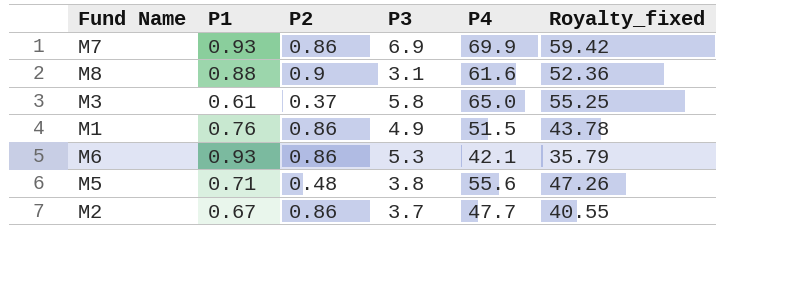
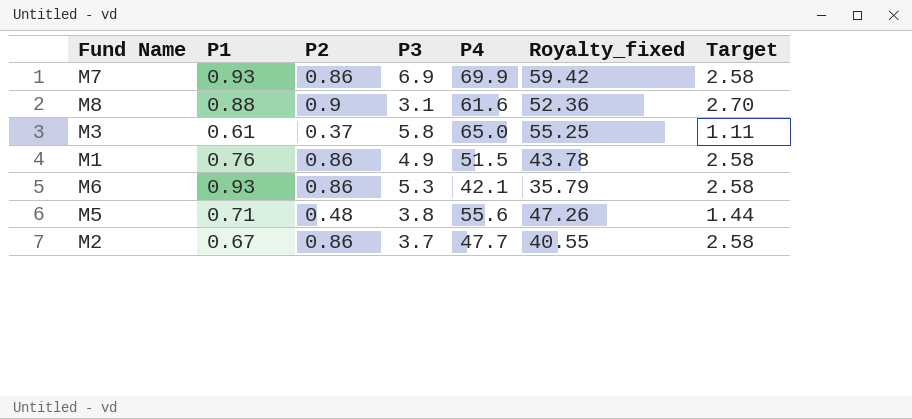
column Target | formula: none -> [P2] * 3

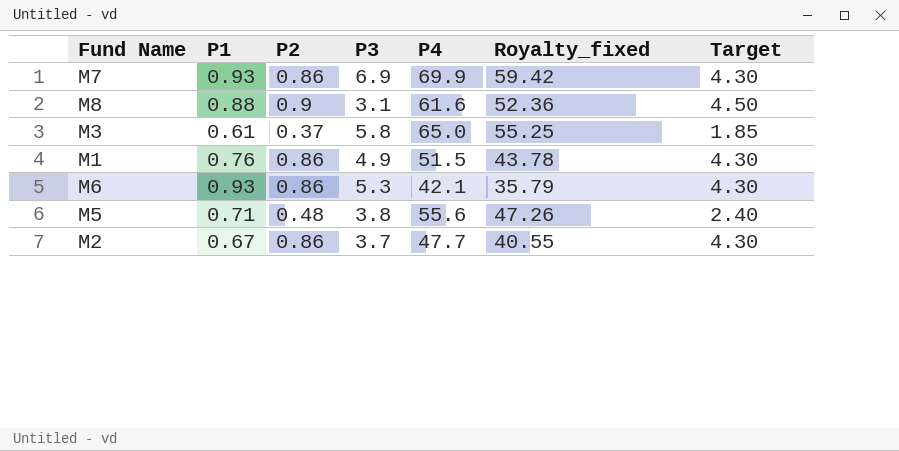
column Target | formula: [P2] * 3 -> [P2] * 5

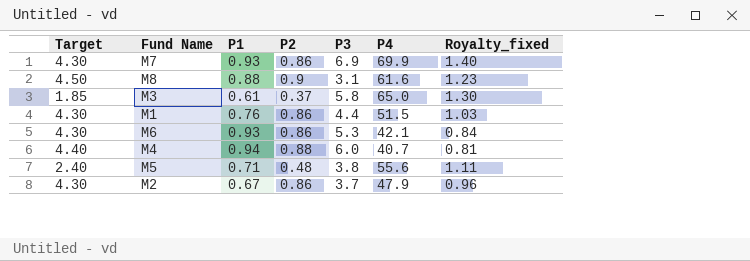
column Target | position: 7 -> 1
column Royalty_fixed | formula: [P4] * 0.85 -> [P4] * 0.02
M1 | P3: 4.9 -> 4.4
row M4: none -> 4.40 | 0.94 | 0.88 | 6.0 | 40.7 | 0.81
M2 | P4: 47.7 -> 47.9

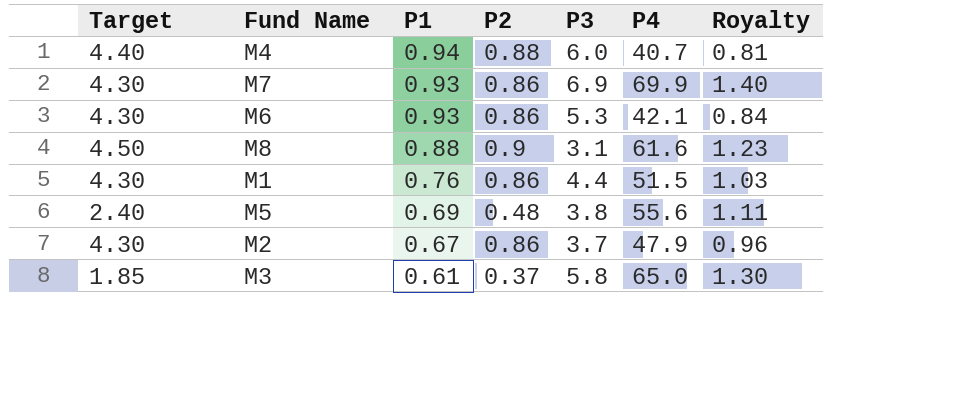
row order: none -> P1 descending
column name: Royalty_fixed -> Royalty
M5 | P1: 0.71 -> 0.69

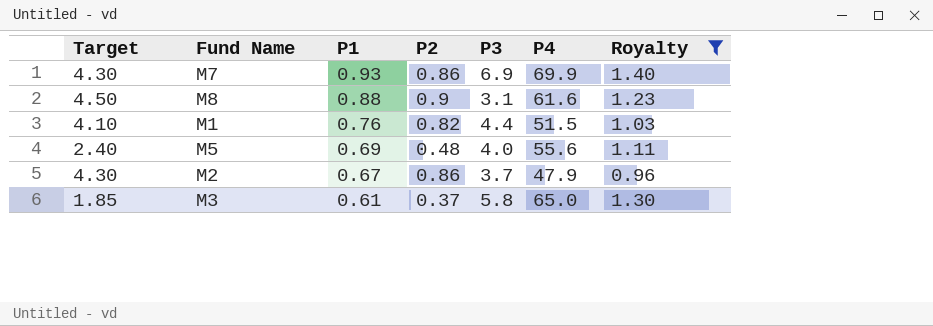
filter: none -> Royalty >= 0.96
M1 | Target: 4.30 -> 4.10
M1 | P2: 0.86 -> 0.82
M5 | P3: 3.8 -> 4.0

